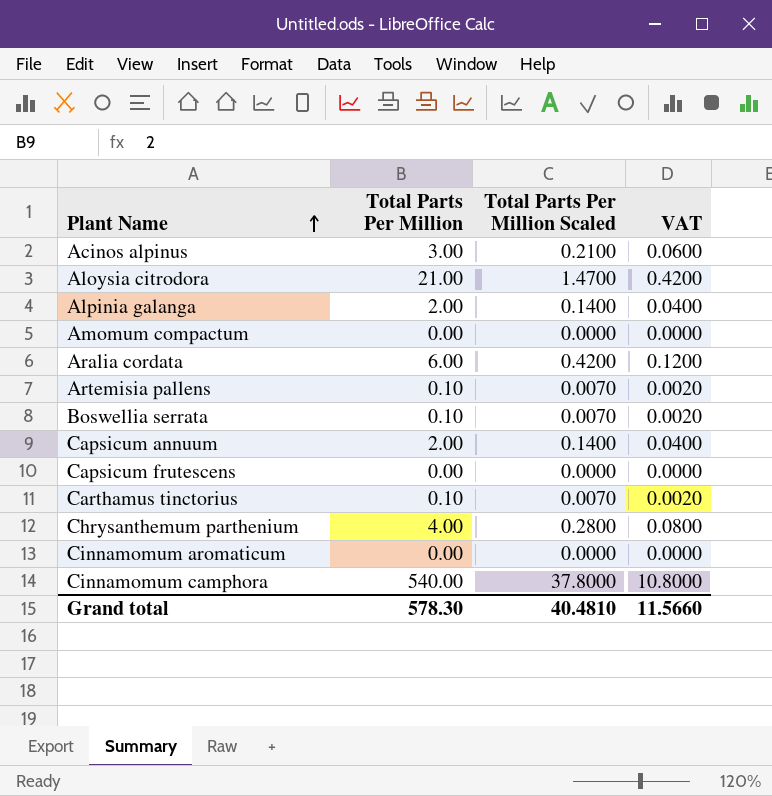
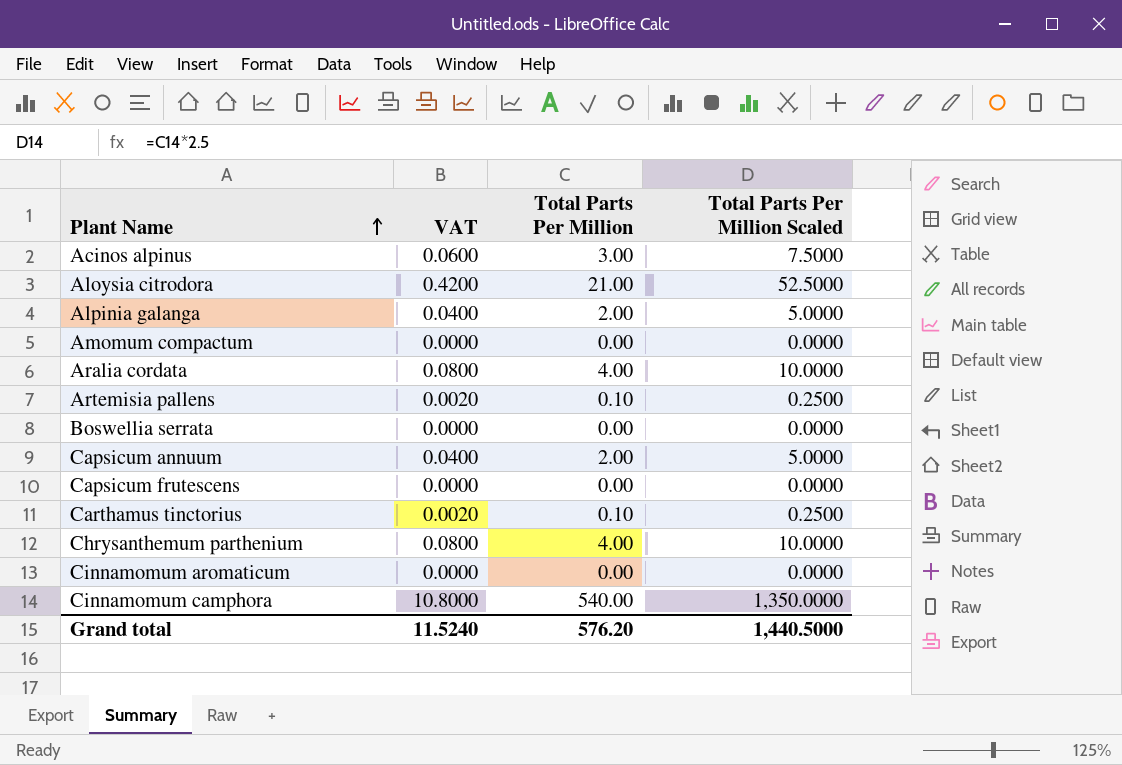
column VAT | position: 4 -> 2
column Total Parts Per Million Scaled | formula: [Total Parts Per Million] * 0.07 -> [Total Parts Per Million] * 2.5
Aralia cordata | VAT: 0.1200 -> 0.0800
Aralia cordata | Total Parts Per Million: 6.00 -> 4.00
Boswellia serrata | VAT: 0.0020 -> 0.0000
Boswellia serrata | Total Parts Per Million: 0.10 -> 0.00
Grand total | VAT: 11.5660 -> 11.5240
Grand total | Total Parts Per Million: 578.30 -> 576.20
Grand total | Total Parts Per Million Scaled: 40.4810 -> 1,440.5000

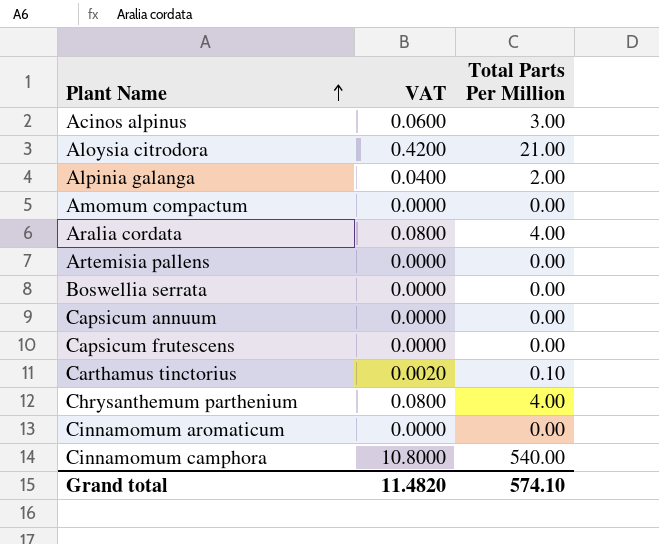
column Total Parts Per Million Scaled | formula: [Total Parts Per Million] * 2.5 -> none
Artemisia pallens | VAT: 0.0020 -> 0.0000
Artemisia pallens | Total Parts Per Million: 0.10 -> 0.00
Capsicum annuum | VAT: 0.0400 -> 0.0000
Capsicum annuum | Total Parts Per Million: 2.00 -> 0.00
Grand total | VAT: 11.5240 -> 11.4820
Grand total | Total Parts Per Million: 576.20 -> 574.10

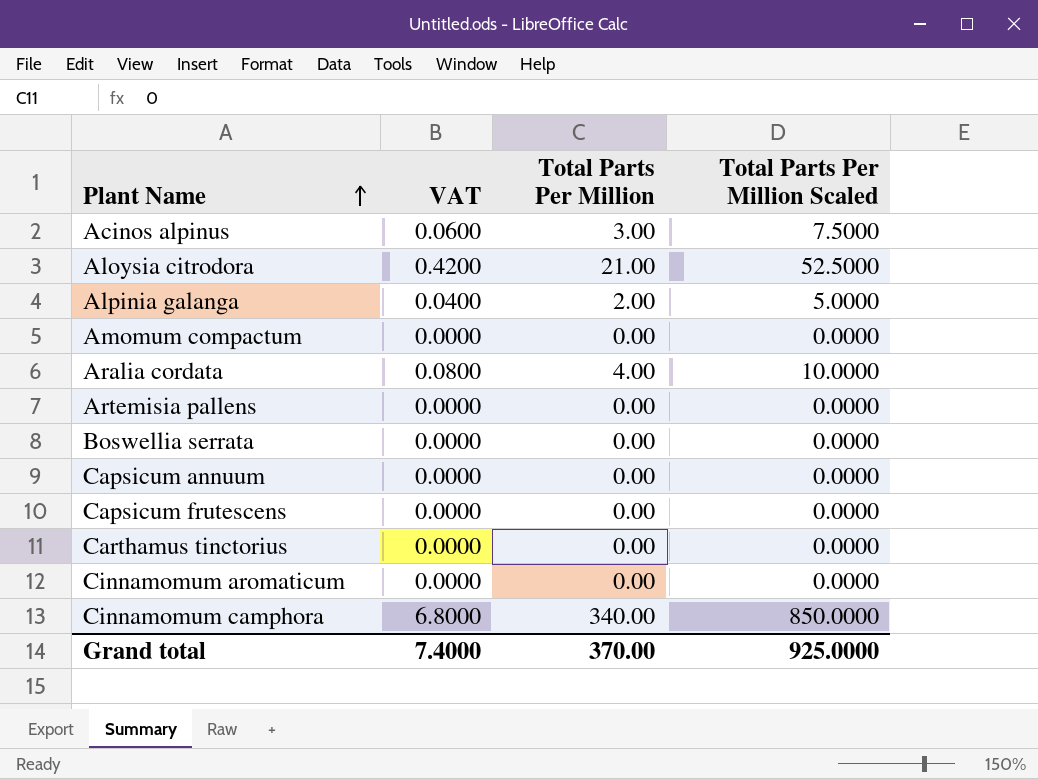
column Total Parts Per Million Scaled | formula: none -> [Total Parts Per Million] * 2.5
row Chrysanthemum parthenium: 0.0800 | 4.00 -> none
Carthamus tinctorius | VAT: 0.0020 -> 0.0000
Carthamus tinctorius | Total Parts Per Million: 0.10 -> 0.00
Cinnamomum camphora | VAT: 10.8000 -> 6.8000
Cinnamomum camphora | Total Parts Per Million: 540.00 -> 340.00
Grand total | VAT: 11.4820 -> 7.4000
Grand total | Total Parts Per Million: 574.10 -> 370.00

